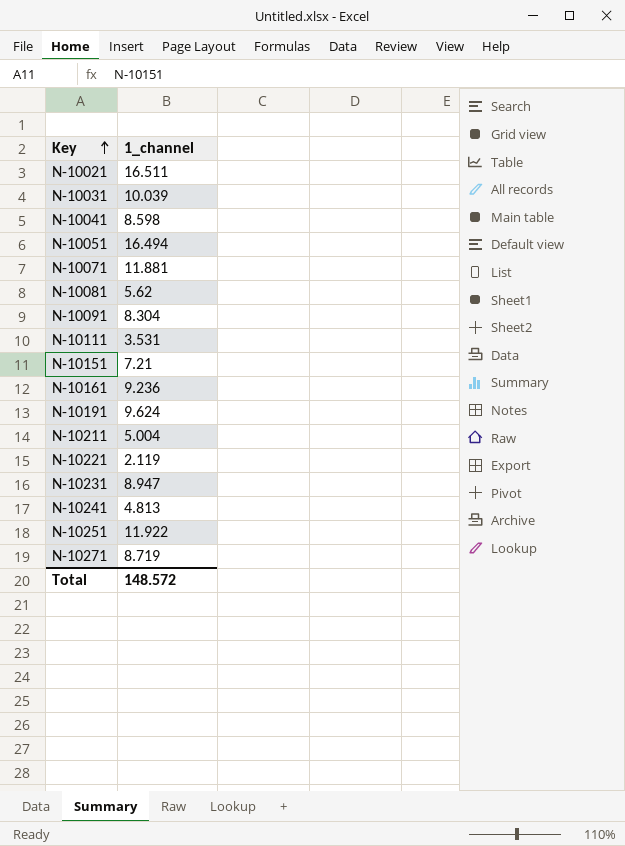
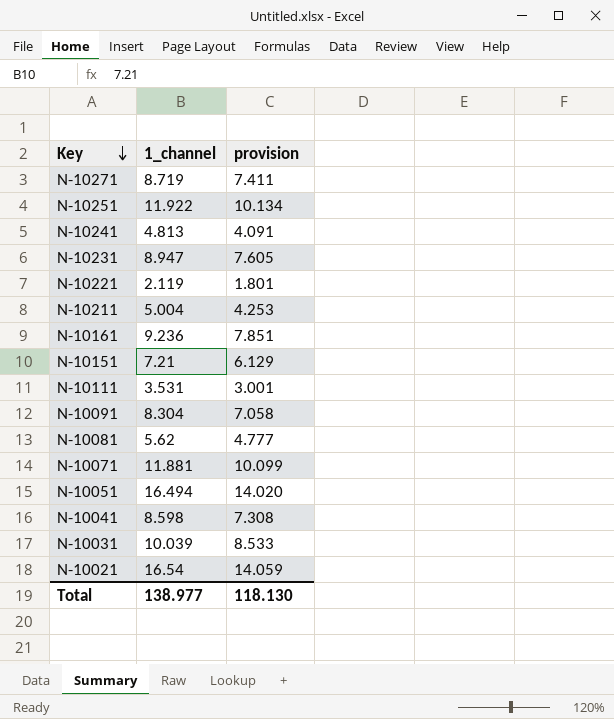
row order: Key ascending -> Key descending
column provision | formula: none -> [1_channel] * 0.85
row N-10191: 9.624 -> none
N-10021 | 1_channel: 16.511 -> 16.54
Total | 1_channel: 148.572 -> 138.977

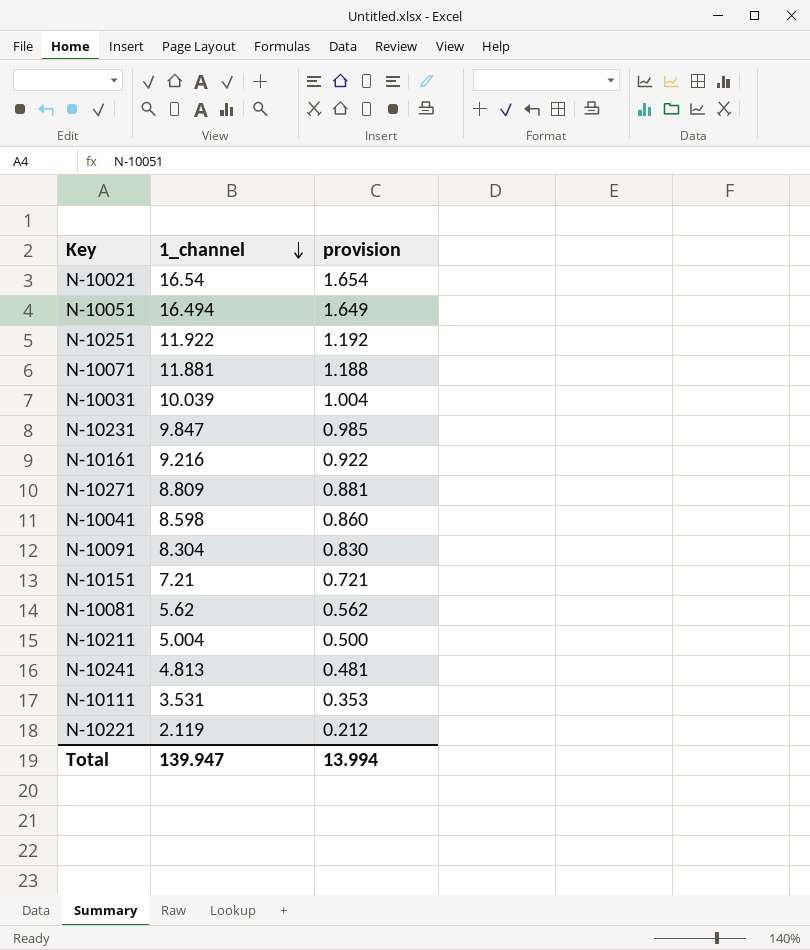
row order: Key descending -> 1_channel descending
column provision | formula: [1_channel] * 0.85 -> [1_channel] * 0.1
N-10231 | 1_channel: 8.947 -> 9.847
N-10161 | 1_channel: 9.236 -> 9.216
N-10271 | 1_channel: 8.719 -> 8.809
Total | 1_channel: 138.977 -> 139.947
Total | provision: 118.130 -> 13.994

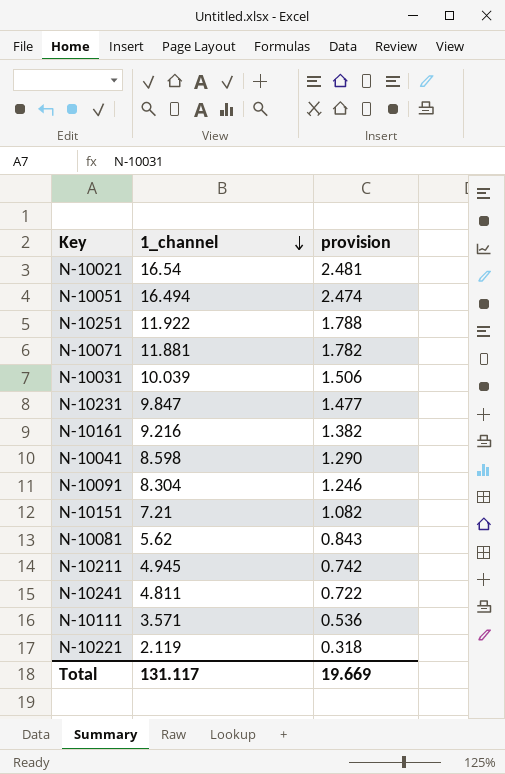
column provision | formula: [1_channel] * 0.1 -> [1_channel] * 0.15
row N-10271: 8.809 | 0.881 -> none
N-10211 | 1_channel: 5.004 -> 4.945
N-10241 | 1_channel: 4.813 -> 4.811
N-10111 | 1_channel: 3.531 -> 3.571
Total | 1_channel: 139.947 -> 131.117
Total | provision: 13.994 -> 19.669

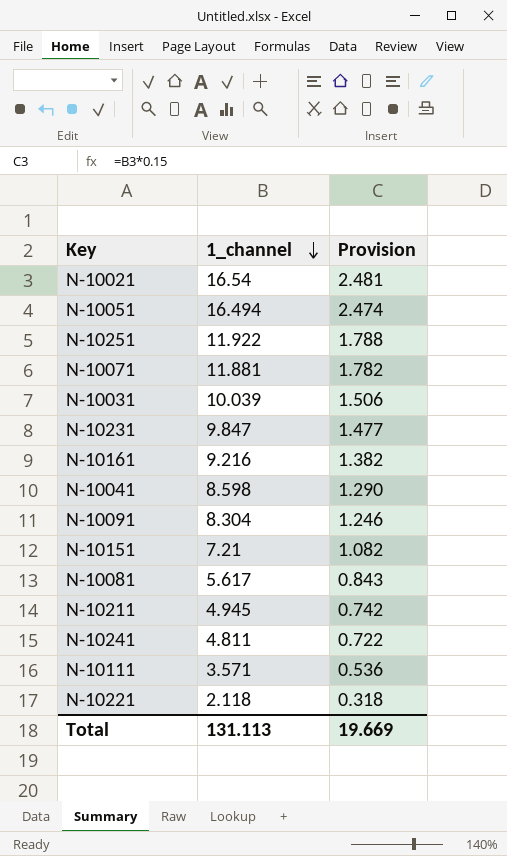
column name: provision -> Provision
N-10081 | 1_channel: 5.62 -> 5.617
N-10221 | 1_channel: 2.119 -> 2.118
Total | 1_channel: 131.117 -> 131.113

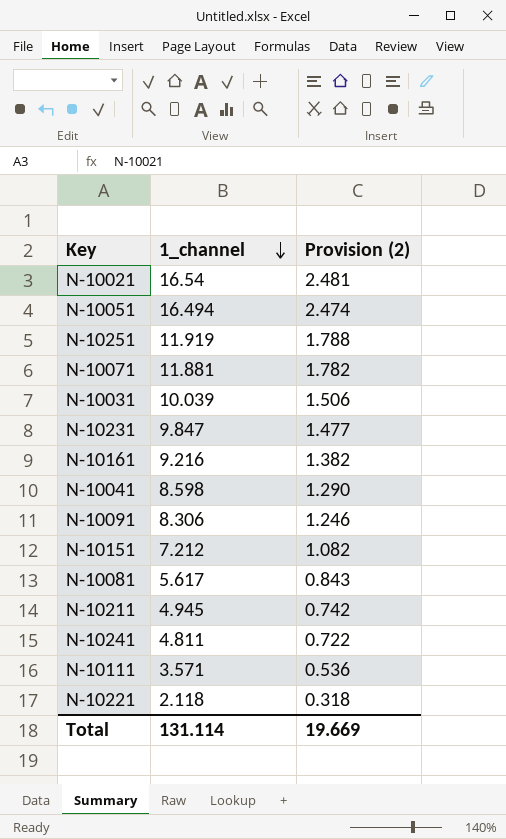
column name: Provision -> Provision (2)
N-10251 | 1_channel: 11.922 -> 11.919
N-10091 | 1_channel: 8.304 -> 8.306
N-10151 | 1_channel: 7.21 -> 7.212
Total | 1_channel: 131.113 -> 131.114

